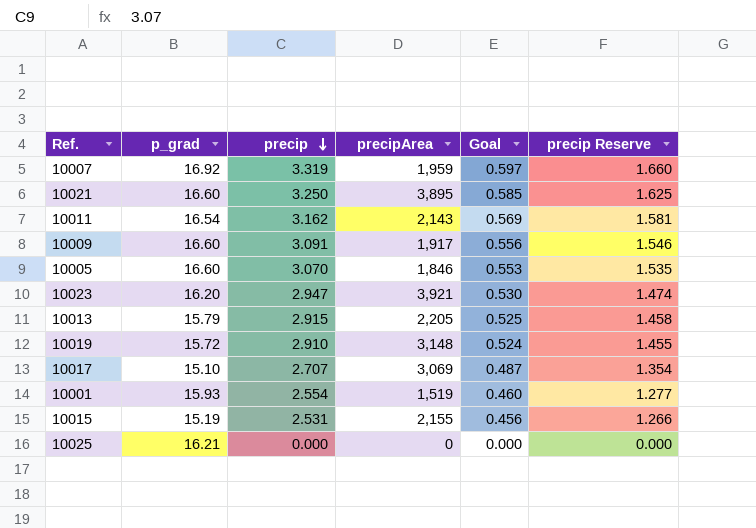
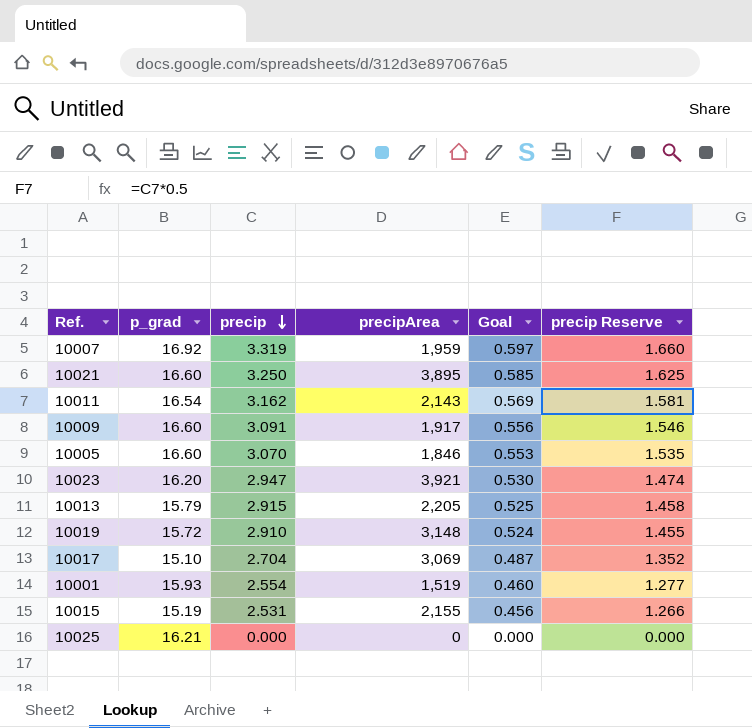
10017 | precip: 2.707 -> 2.704
10017 | precip Reserve: 1.354 -> 1.352

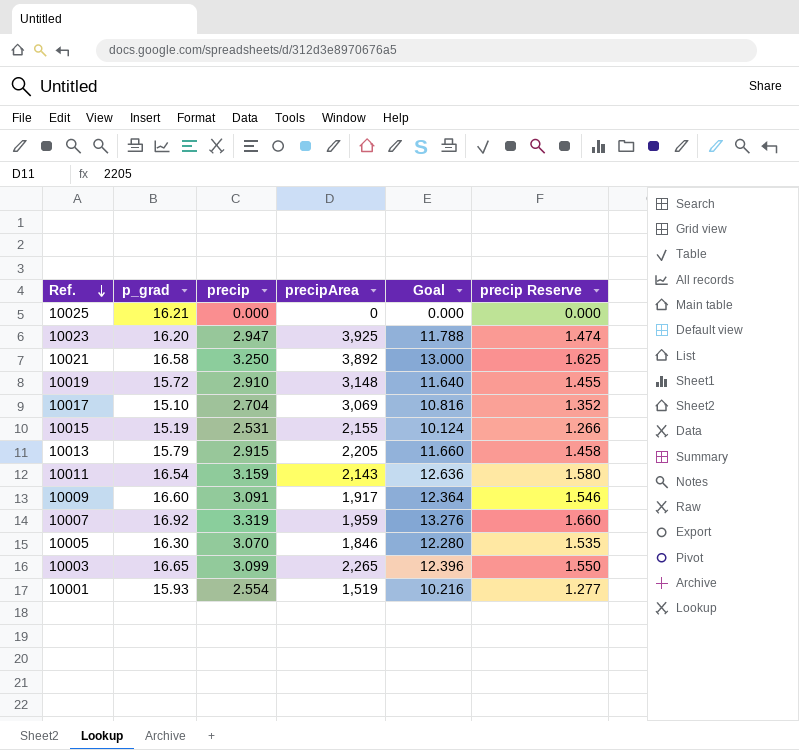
row order: precip descending -> Ref. descending
column Goal | formula: [precip] * 0.18 -> [precip] * 4
10023 | precipArea: 3,921 -> 3,925
10021 | p_grad: 16.60 -> 16.58
10021 | precipArea: 3,895 -> 3,892
10011 | precip: 3.162 -> 3.159
10011 | precip Reserve: 1.581 -> 1.580
10005 | p_grad: 16.60 -> 16.30
row 10003: none -> 16.65 | 3.099 | 2,265 | 12.396 | 1.550

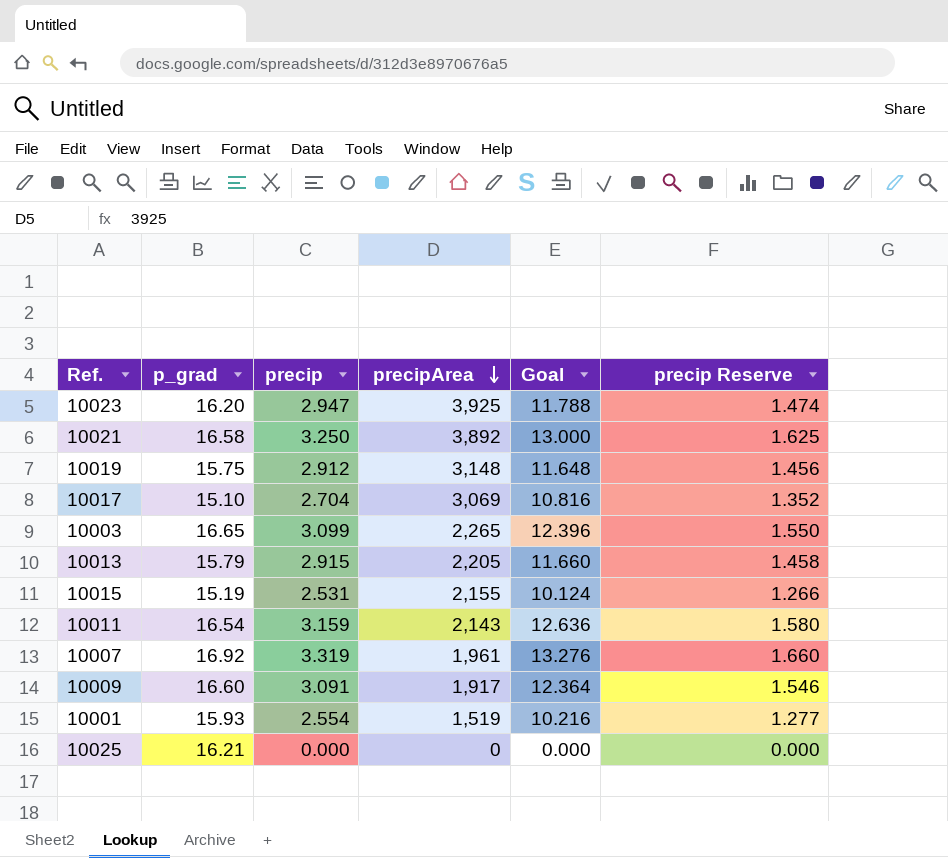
row order: Ref. descending -> precipArea descending
row 10005: 16.30 | 3.070 | 1,846 | 12.280 | 1.535 -> none
10019 | p_grad: 15.72 -> 15.75
10019 | precip: 2.910 -> 2.912
10019 | Goal: 11.640 -> 11.648
10019 | precip Reserve: 1.455 -> 1.456
10007 | precipArea: 1,959 -> 1,961

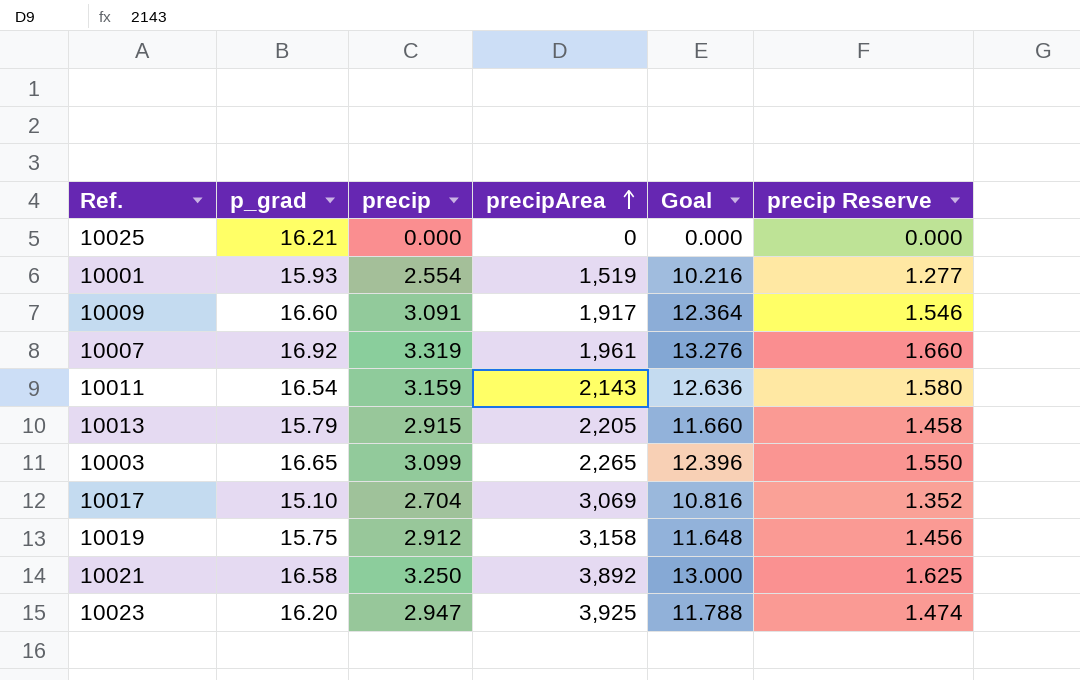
row order: precipArea descending -> precipArea ascending
row 10015: 15.19 | 2.531 | 2,155 | 10.124 | 1.266 -> none
10019 | precipArea: 3,148 -> 3,158

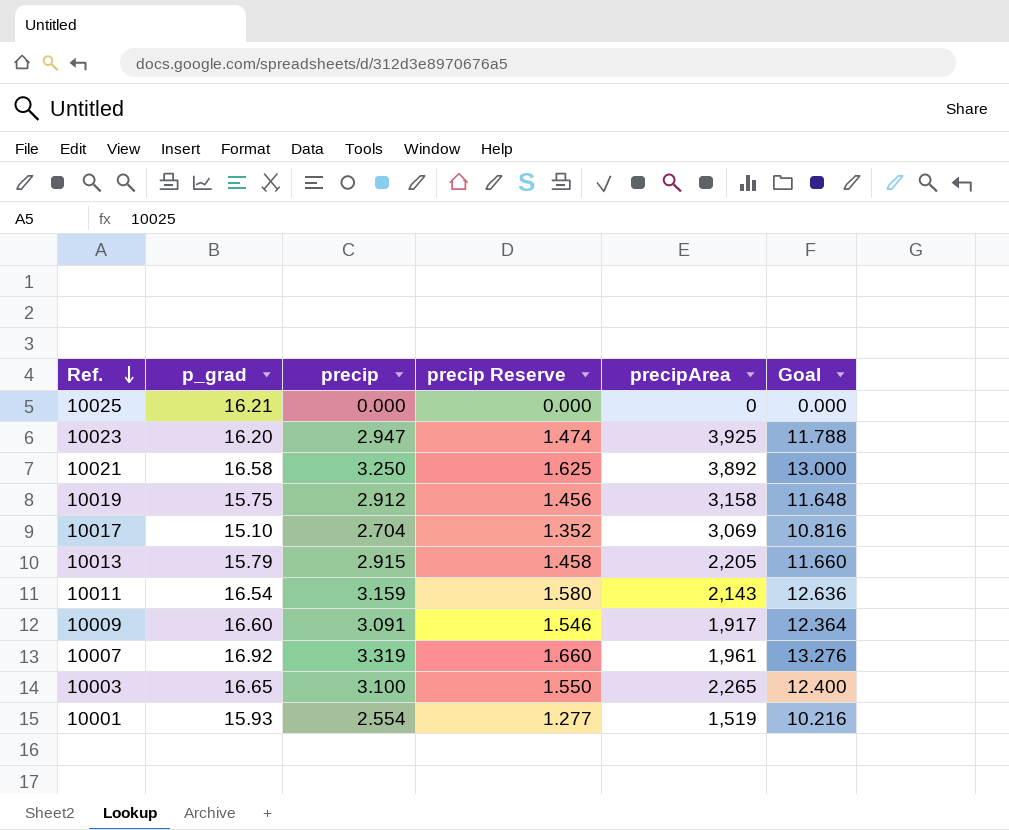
row order: precipArea ascending -> Ref. descending
column precip Reserve | position: 6 -> 4
10003 | precip: 3.099 -> 3.100
10003 | Goal: 12.396 -> 12.400

